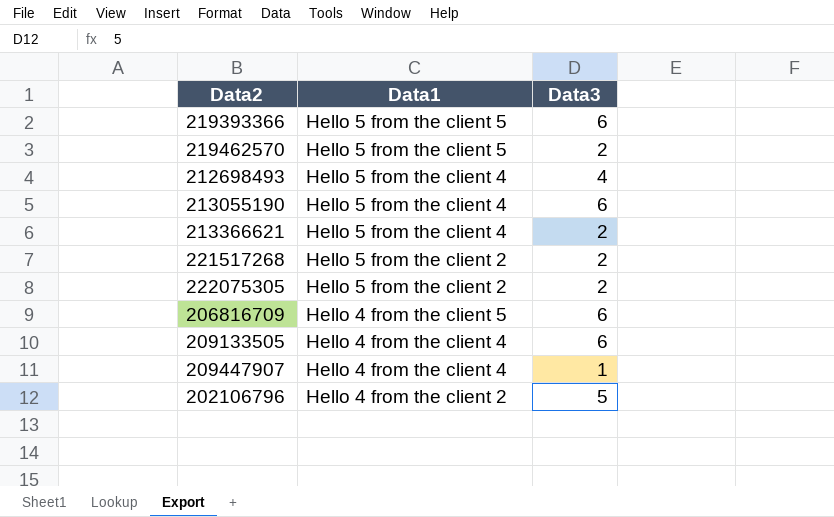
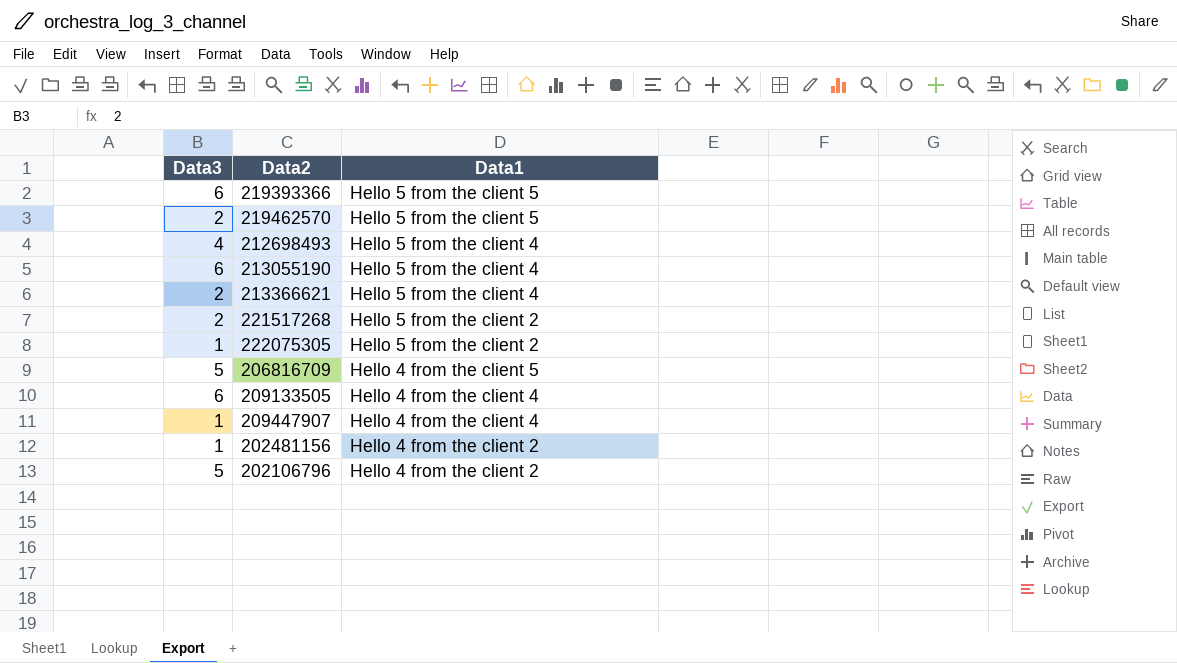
column Data3 | position: 3 -> 1
222075305 | Data3: 2 -> 1
206816709 | Data3: 6 -> 5
row 202481156: none -> 1 | Hello 4 from the client 2

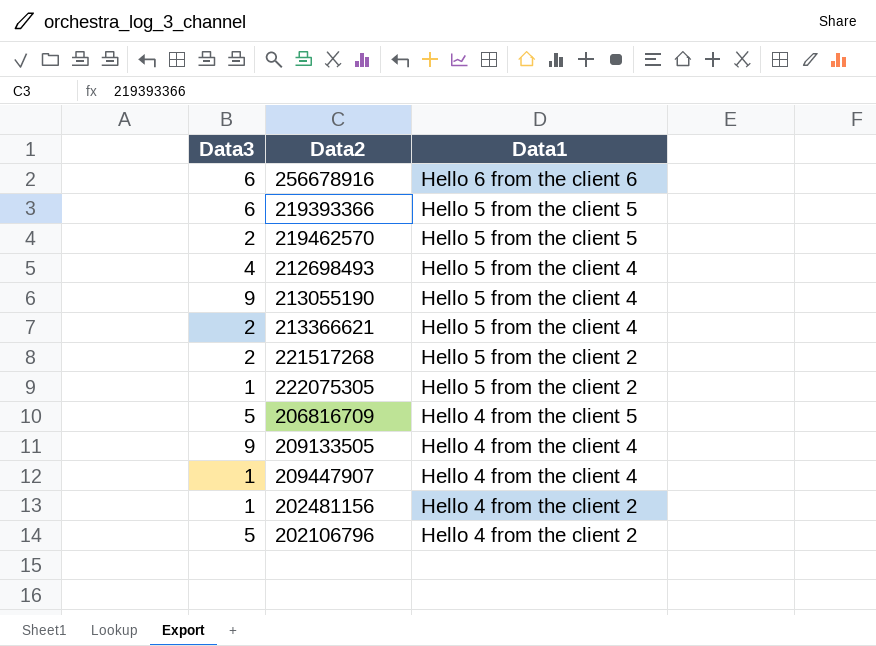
row 256678916: none -> 6 | Hello 6 from the client 6
213055190 | Data3: 6 -> 9
209133505 | Data3: 6 -> 9

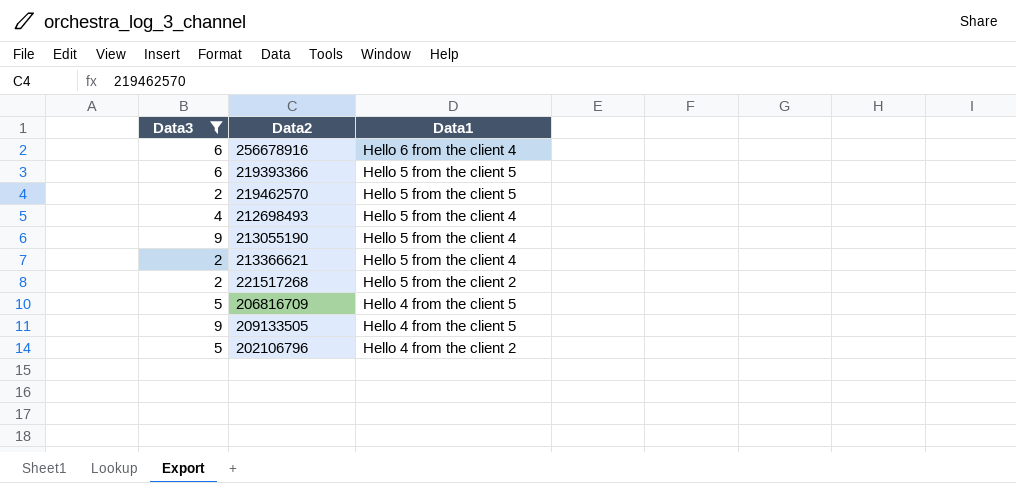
filter: none -> Data3 != 1
256678916 | Data1: Hello 6 from the client 6 -> Hello 6 from the client 4
209133505 | Data1: Hello 4 from the client 4 -> Hello 4 from the client 5

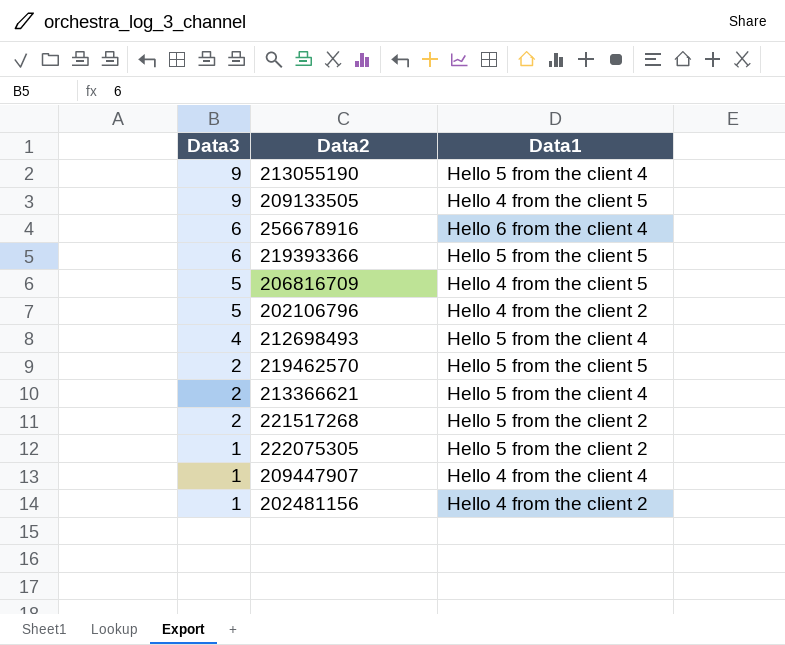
filter: Data3 != 1 -> none
row order: Data1 descending -> Data3 descending

